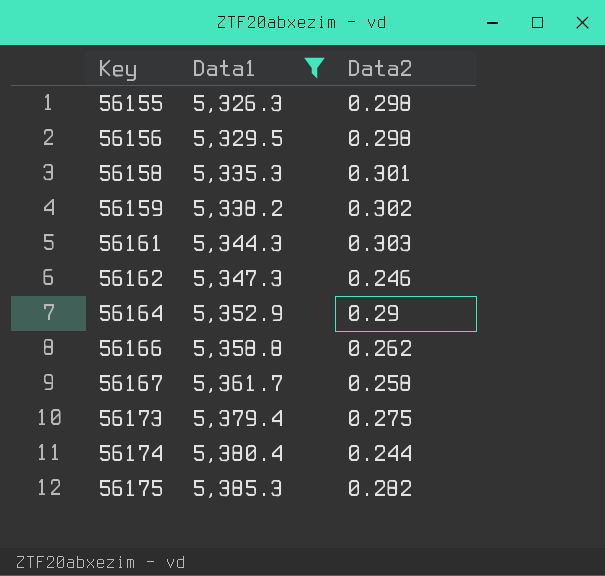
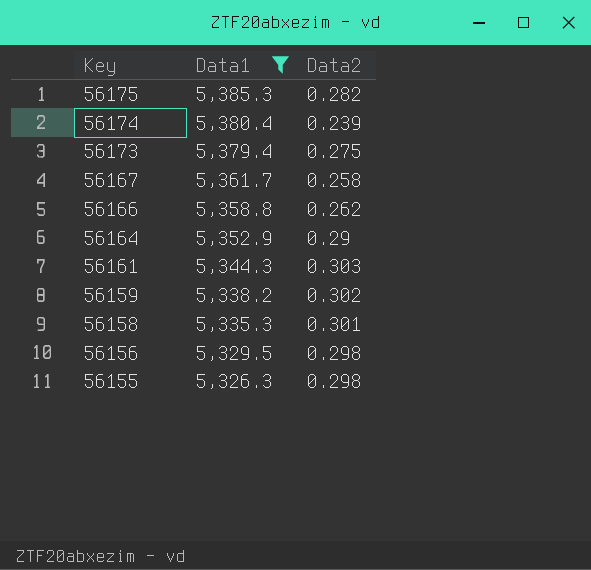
row order: Key ascending -> Key descending
row 56162: 5,347.3 | 0.246 -> none
56174 | Data2: 0.244 -> 0.239

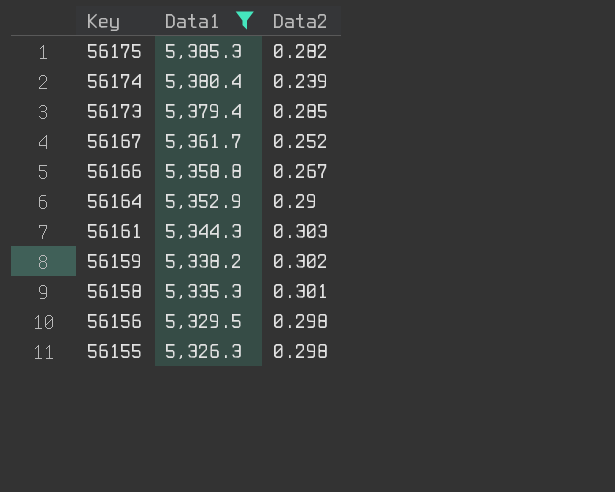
56173 | Data2: 0.275 -> 0.285
56167 | Data2: 0.258 -> 0.252
56166 | Data2: 0.262 -> 0.267

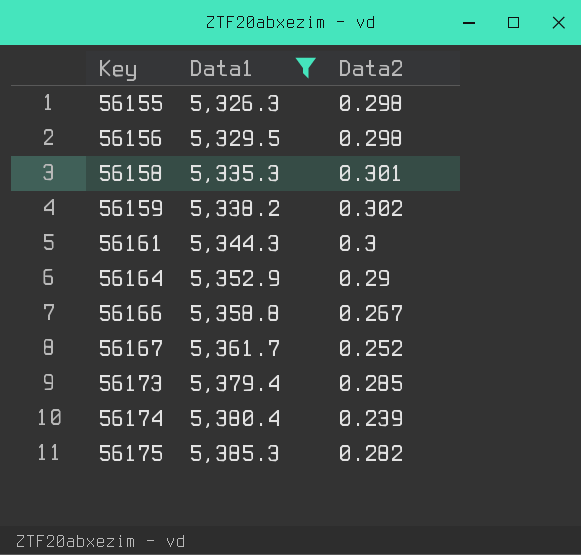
row order: Key descending -> Key ascending
56161 | Data2: 0.303 -> 0.3

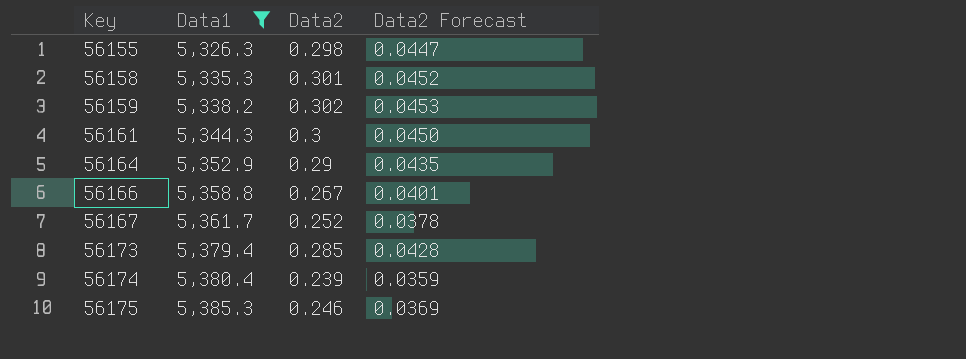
column Data2 Forecast | formula: none -> [Data2] * 0.15
row 56156: 5,329.5 | 0.298 -> none
56175 | Data2: 0.282 -> 0.246

